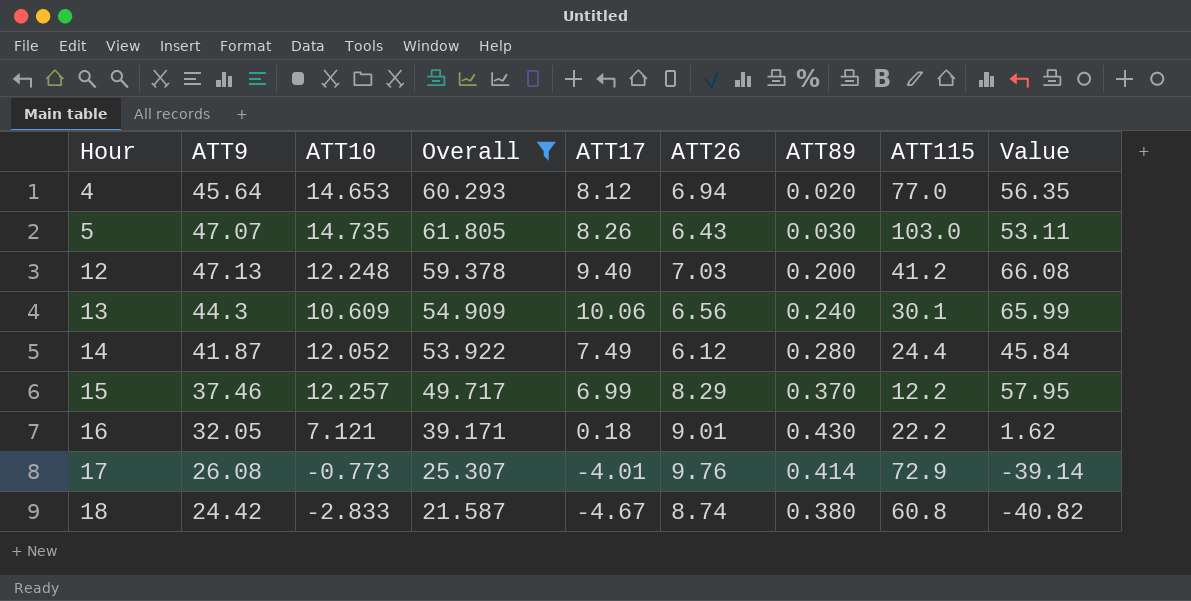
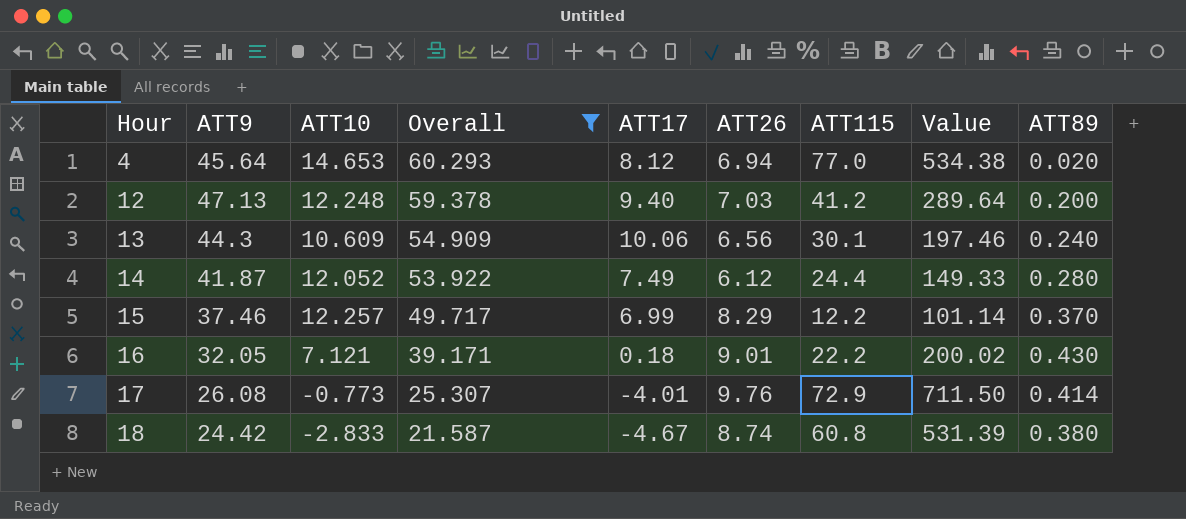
column Value | formula: [ATT17] * [ATT26] -> [ATT26] * [ATT115]
column ATT89 | position: 7 -> 9
row 5: 47.07 | 14.735 | 61.805 | 8.26 | 6.43 | 0.030 | 103.0 | 53.11 -> none

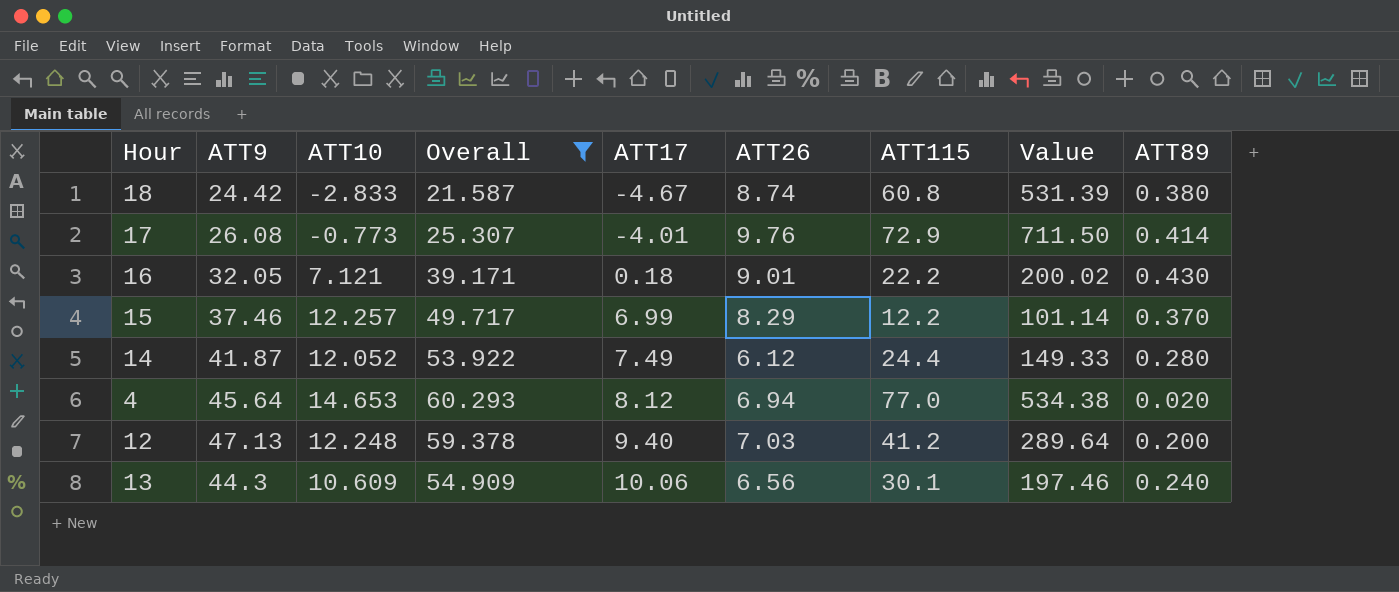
row order: Hour ascending -> ATT17 ascending

